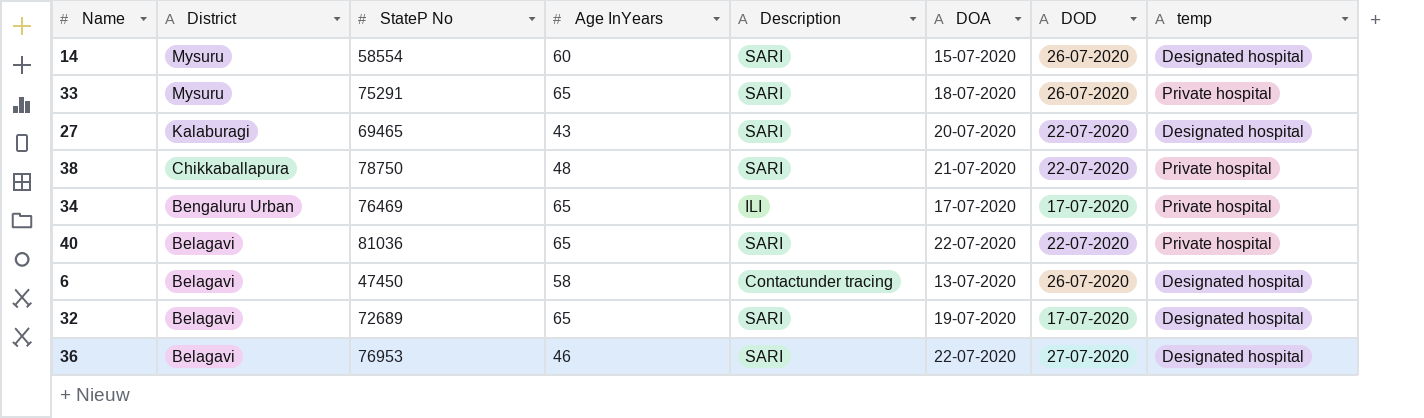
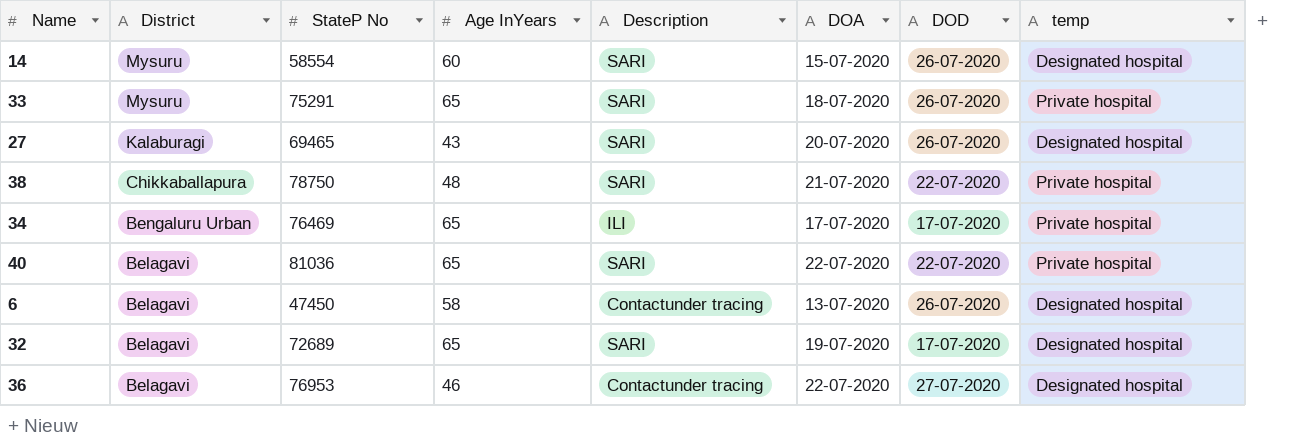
27 | DOD: 22-07-2020 -> 26-07-2020
36 | Description: SARI -> Contactunder tracing

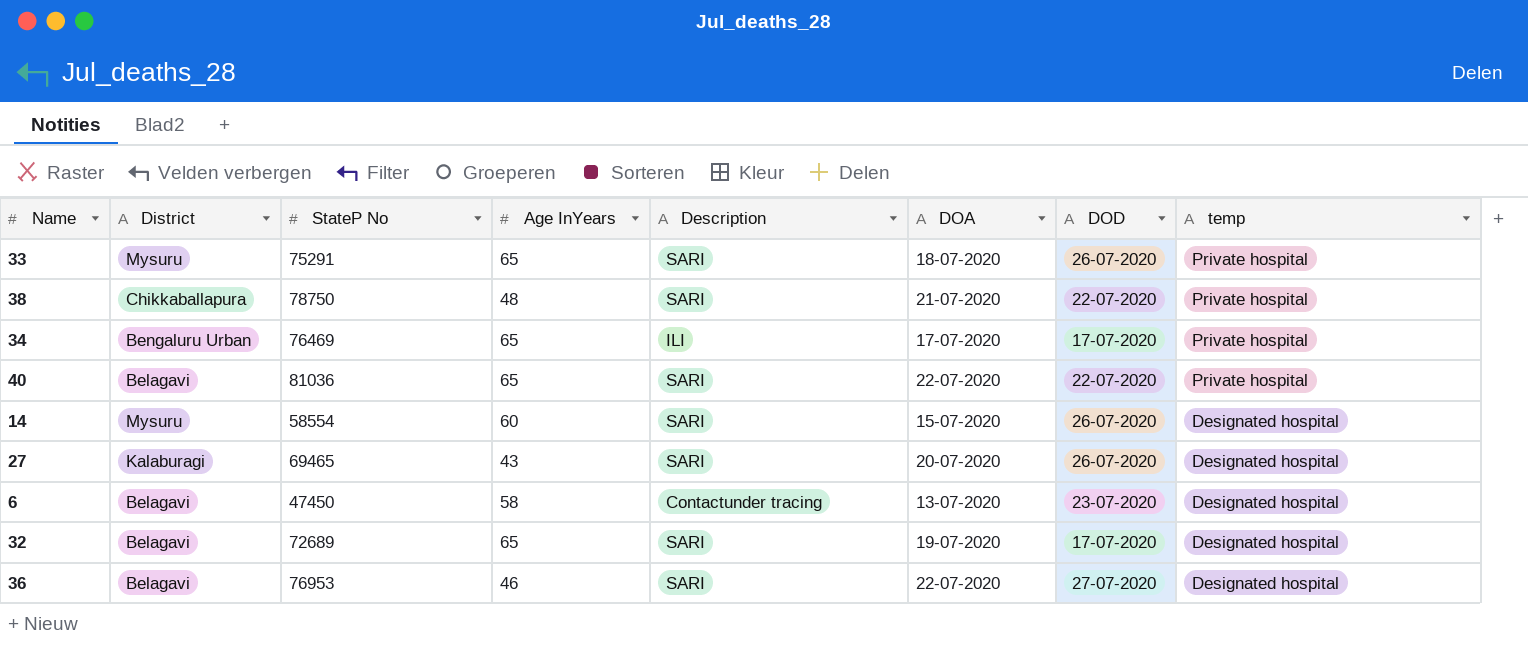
row order: District descending -> temp descending
6 | DOD: 26-07-2020 -> 23-07-2020
36 | Description: Contactunder tracing -> SARI

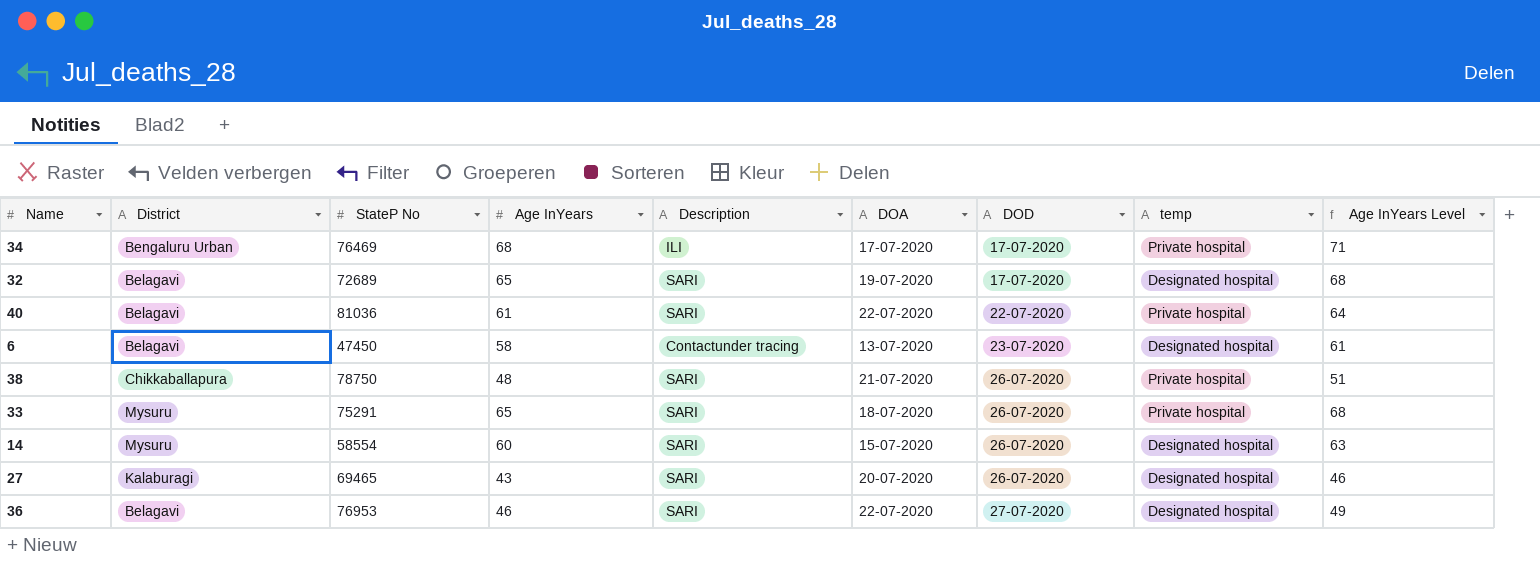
row order: temp descending -> DOD ascending
column Age InYears Level | formula: none -> [Age InYears] + 3
34 | Age InYears: 65 -> 68
40 | Age InYears: 65 -> 61
38 | DOD: 22-07-2020 -> 26-07-2020

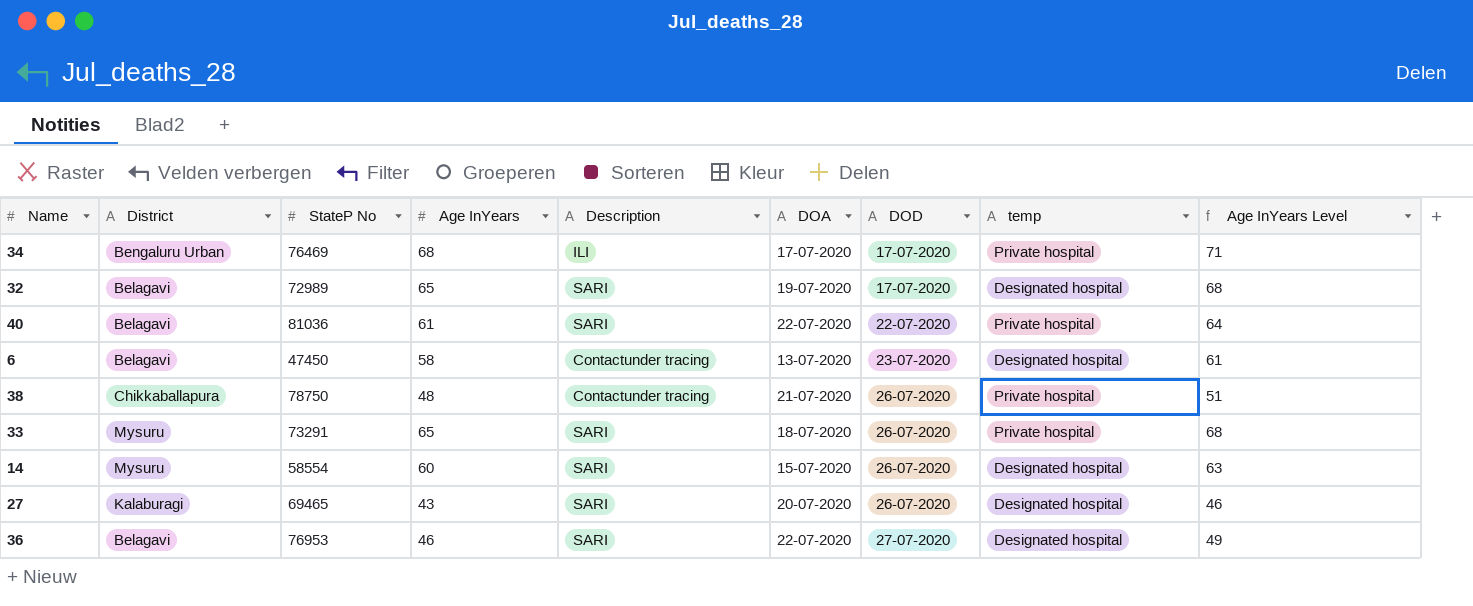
32 | StateP No: 72689 -> 72989
38 | Description: SARI -> Contactunder tracing
33 | StateP No: 75291 -> 73291

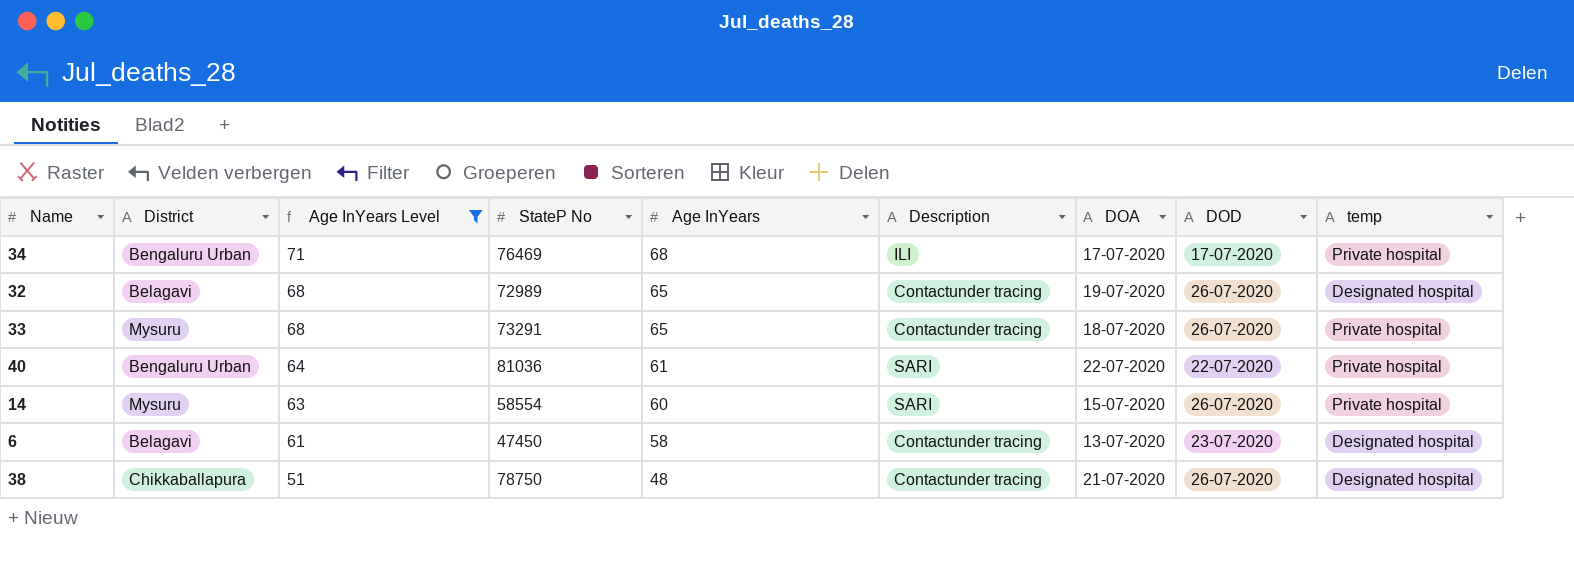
filter: none -> Age InYears Level >= 51
row order: DOD ascending -> Age InYears Level descending
column Age InYears Level | position: 9 -> 3
32 | Description: SARI -> Contactunder tracing
32 | DOD: 17-07-2020 -> 26-07-2020
33 | Description: SARI -> Contactunder tracing
40 | District: Belagavi -> Bengaluru Urban
14 | temp: Designated hospital -> Private hospital
38 | temp: Private hospital -> Designated hospital

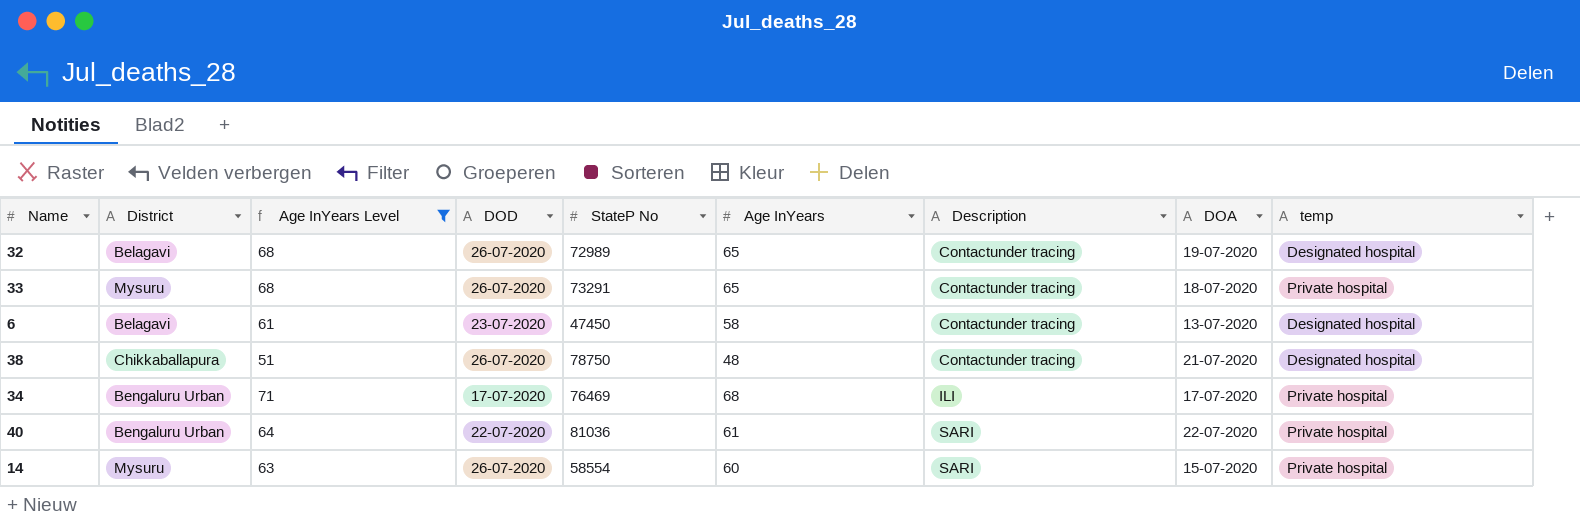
row order: Age InYears Level descending -> Description ascending
column DOD | position: 8 -> 4

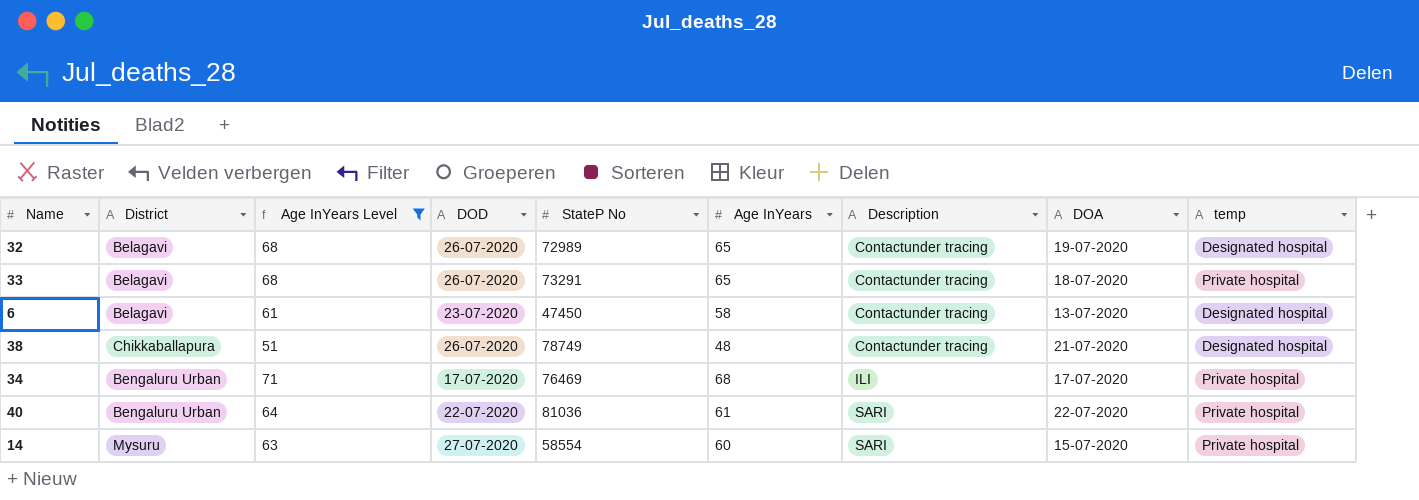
33 | District: Mysuru -> Belagavi
38 | StateP No: 78750 -> 78749
14 | DOD: 26-07-2020 -> 27-07-2020

